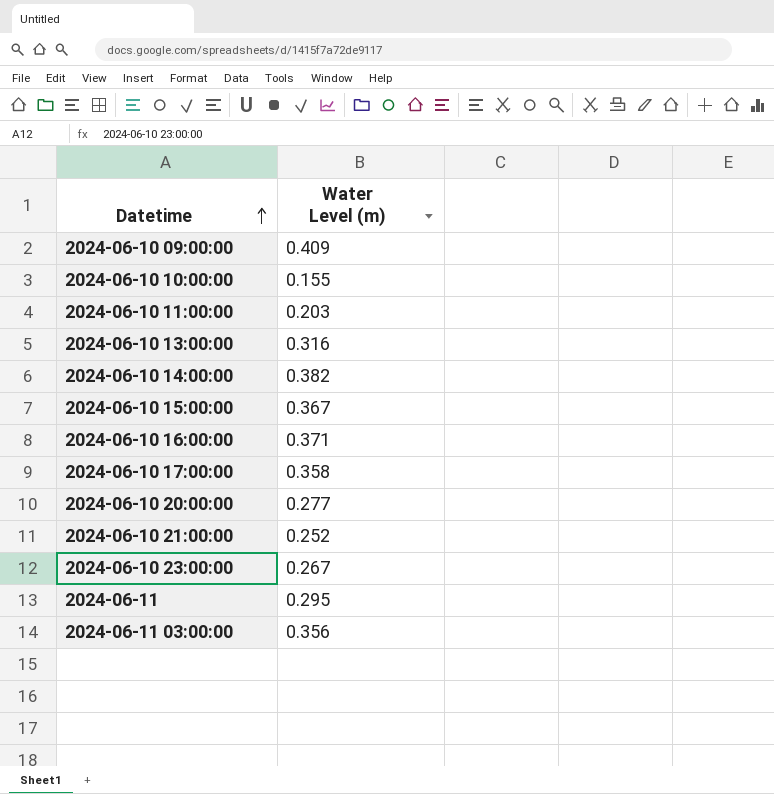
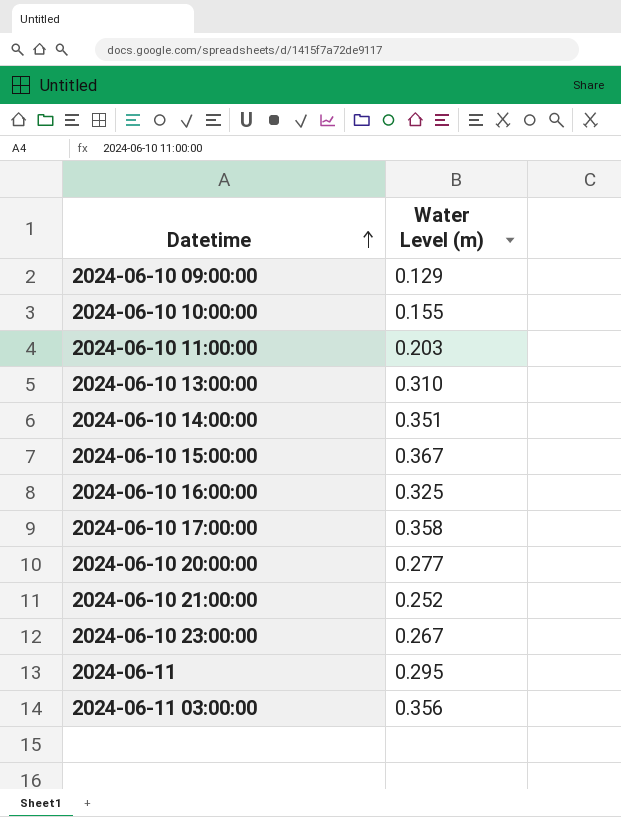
2024-06-10 09:00:00 | Water Level (m): 0.409 -> 0.129
2024-06-10 13:00:00 | Water Level (m): 0.316 -> 0.310
2024-06-10 14:00:00 | Water Level (m): 0.382 -> 0.351
2024-06-10 16:00:00 | Water Level (m): 0.371 -> 0.325

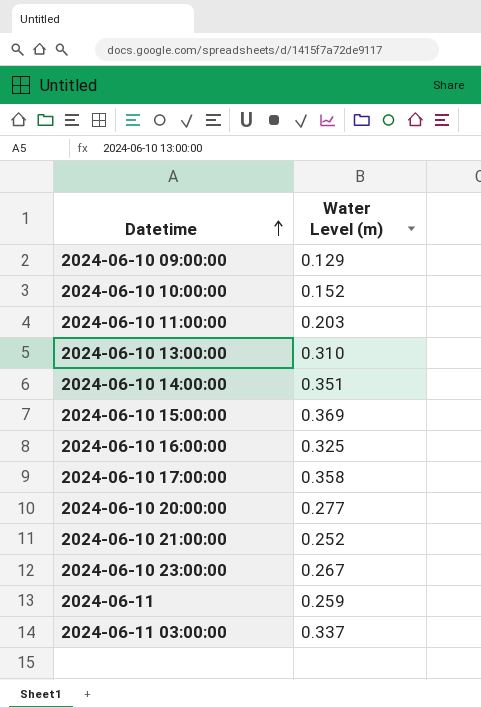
2024-06-10 10:00:00 | Water Level (m): 0.155 -> 0.152
2024-06-10 15:00:00 | Water Level (m): 0.367 -> 0.369
2024-06-11 | Water Level (m): 0.295 -> 0.259
2024-06-11 03:00:00 | Water Level (m): 0.356 -> 0.337

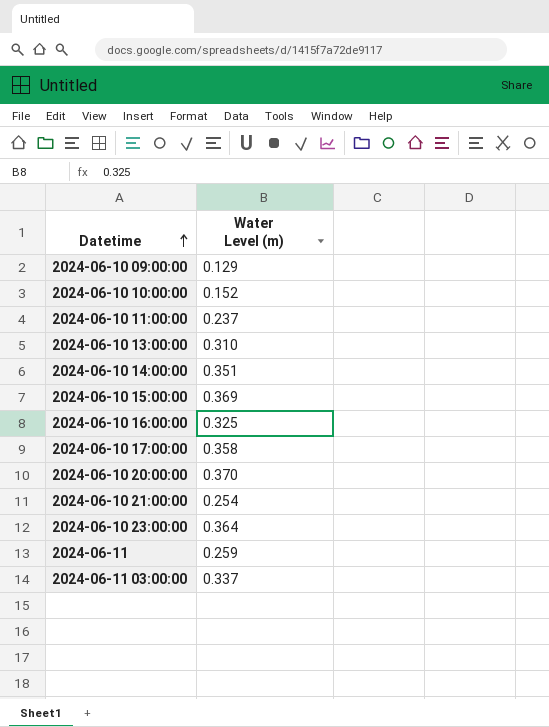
2024-06-10 11:00:00 | Water Level (m): 0.203 -> 0.237
2024-06-10 20:00:00 | Water Level (m): 0.277 -> 0.370
2024-06-10 21:00:00 | Water Level (m): 0.252 -> 0.254
2024-06-10 23:00:00 | Water Level (m): 0.267 -> 0.364

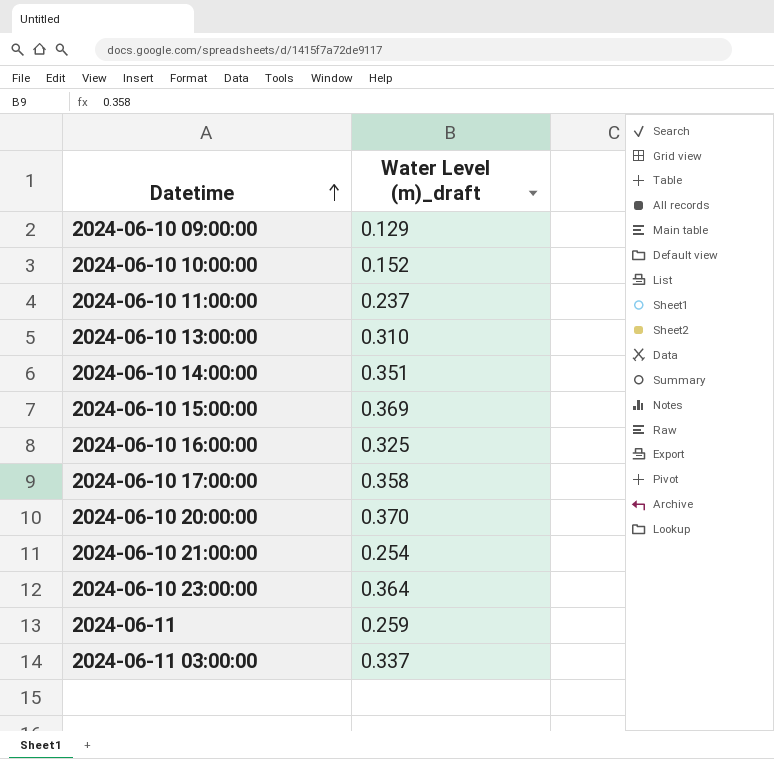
column name: Water Level (m) -> Water Level (m)_draft

